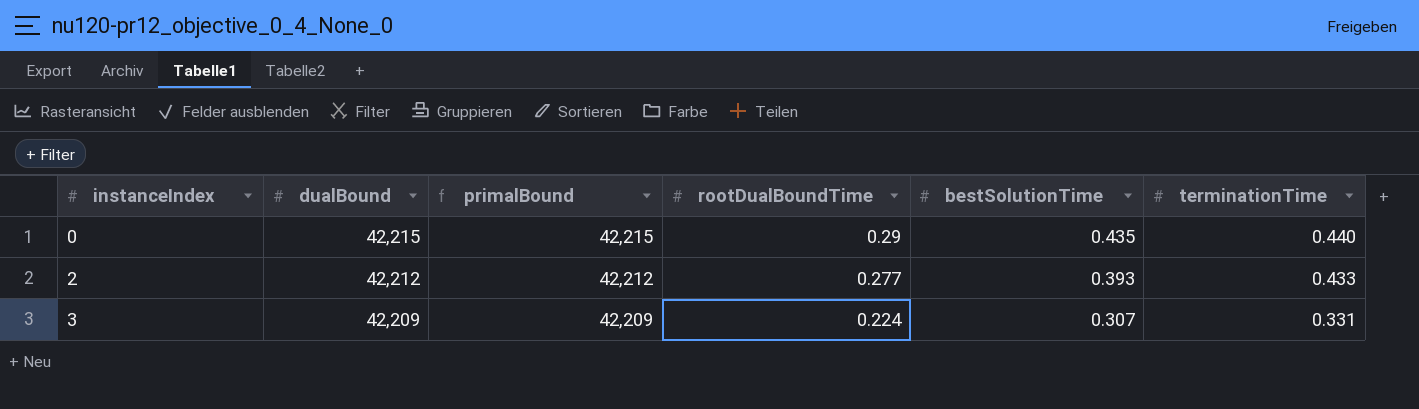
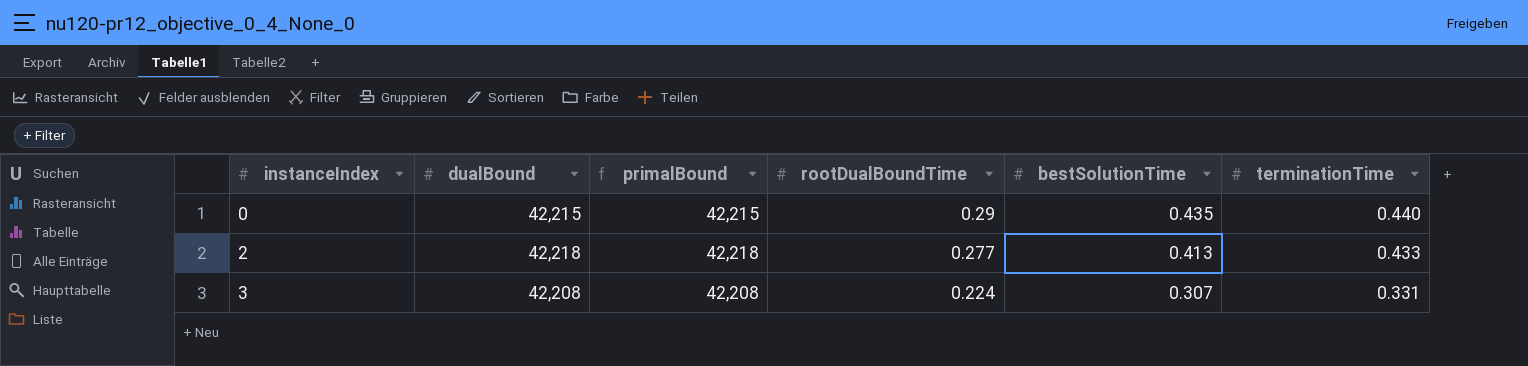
2 | dualBound: 42,212 -> 42,218
2 | primalBound: 42,212 -> 42,218
2 | bestSolutionTime: 0.393 -> 0.413
3 | dualBound: 42,209 -> 42,208
3 | primalBound: 42,209 -> 42,208

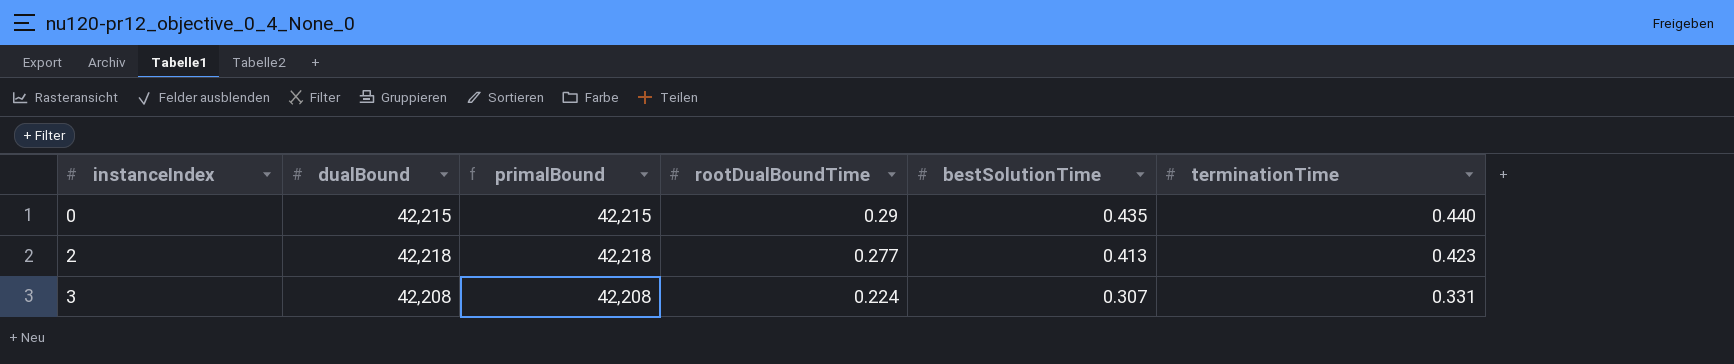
2 | terminationTime: 0.433 -> 0.423

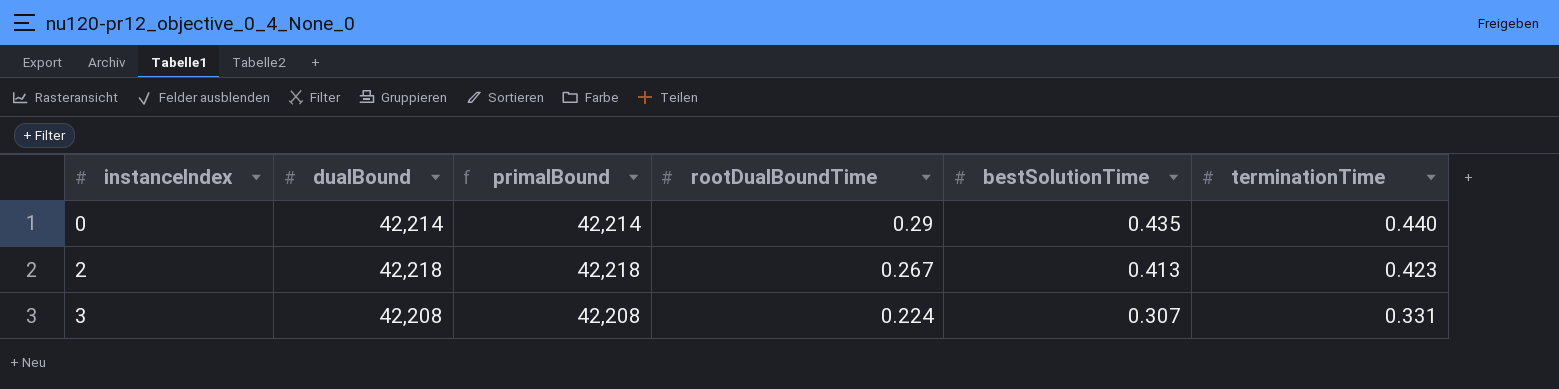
0 | dualBound: 42,215 -> 42,214
0 | primalBound: 42,215 -> 42,214
2 | rootDualBoundTime: 0.277 -> 0.267

